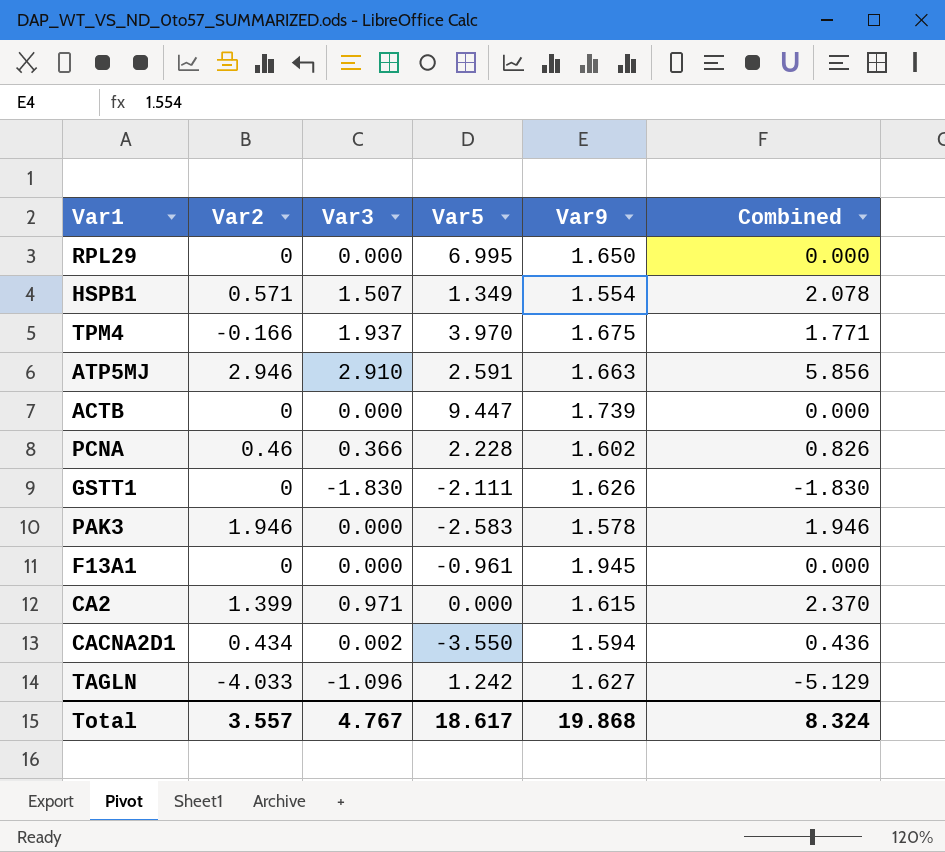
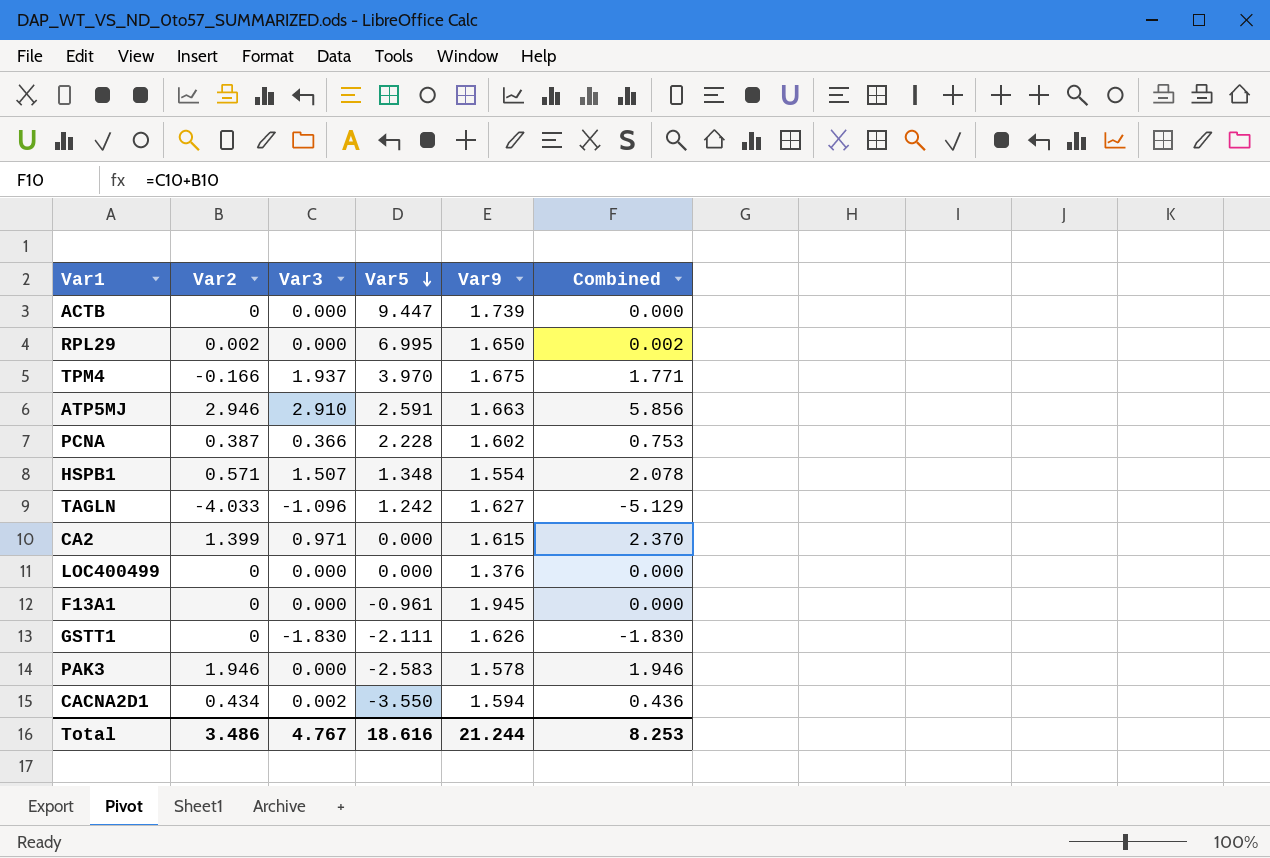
row order: none -> Var5 descending
RPL29 | Var2: 0 -> 0.002
RPL29 | Combined: 0.000 -> 0.002
PCNA | Var2: 0.46 -> 0.387
PCNA | Combined: 0.826 -> 0.753
HSPB1 | Var5: 1.349 -> 1.348
row LOC400499: none -> 0 | 0.000 | 0.000 | 1.376 | 0.000
Total | Var2: 3.557 -> 3.486
Total | Var5: 18.617 -> 18.616
Total | Var9: 19.868 -> 21.244
Total | Combined: 8.324 -> 8.253

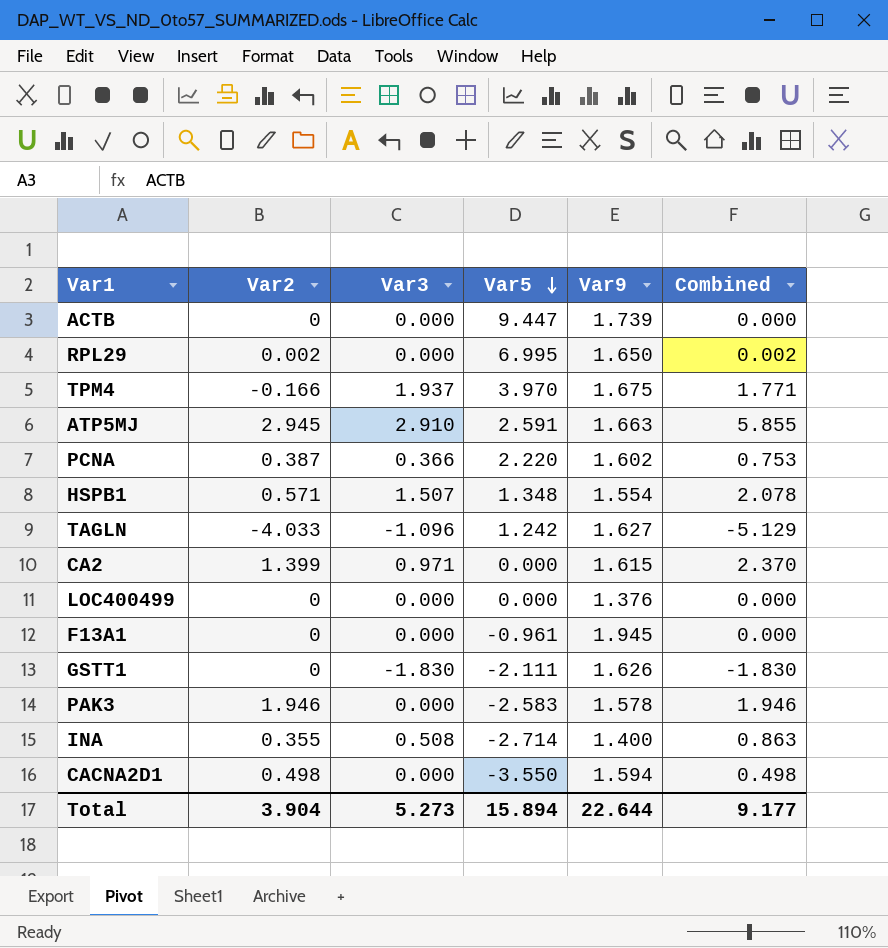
ATP5MJ | Var2: 2.946 -> 2.945
ATP5MJ | Combined: 5.856 -> 5.855
PCNA | Var5: 2.228 -> 2.220
row INA: none -> 0.355 | 0.508 | -2.714 | 1.400 | 0.863
CACNA2D1 | Var2: 0.434 -> 0.498
CACNA2D1 | Var3: 0.002 -> 0.000
CACNA2D1 | Combined: 0.436 -> 0.498
Total | Var2: 3.486 -> 3.904
Total | Var3: 4.767 -> 5.273
Total | Var5: 18.616 -> 15.894
Total | Var9: 21.244 -> 22.644
Total | Combined: 8.253 -> 9.177

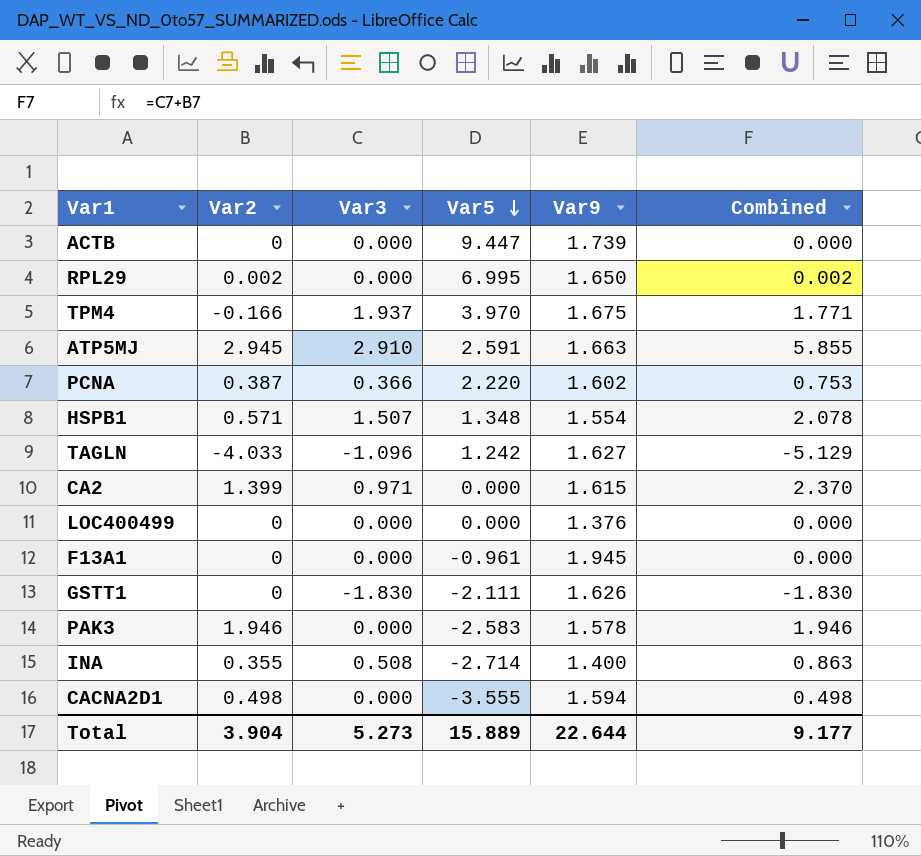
CACNA2D1 | Var5: -3.550 -> -3.555
Total | Var5: 15.894 -> 15.889

